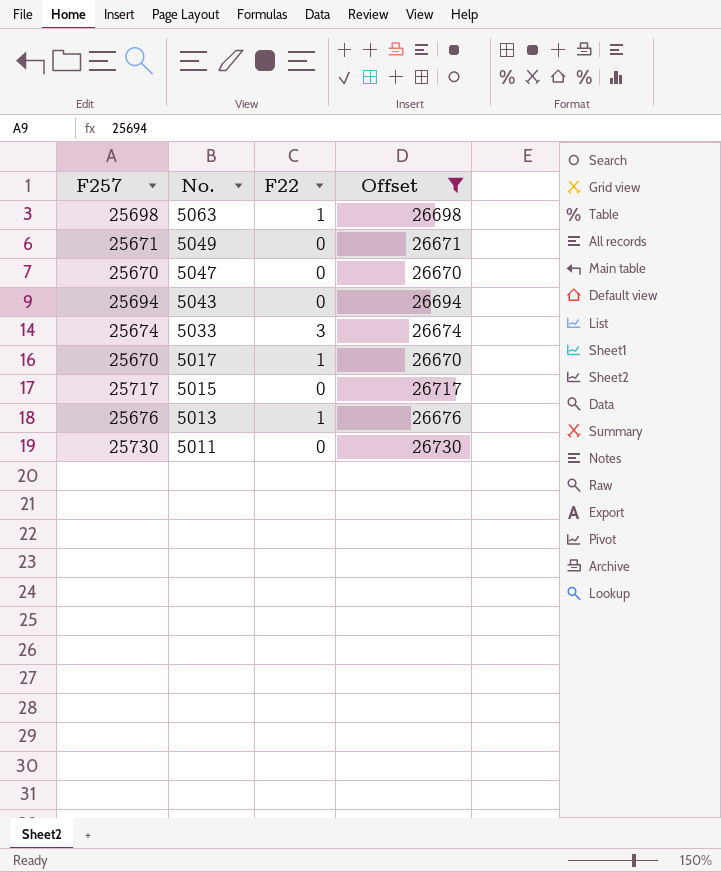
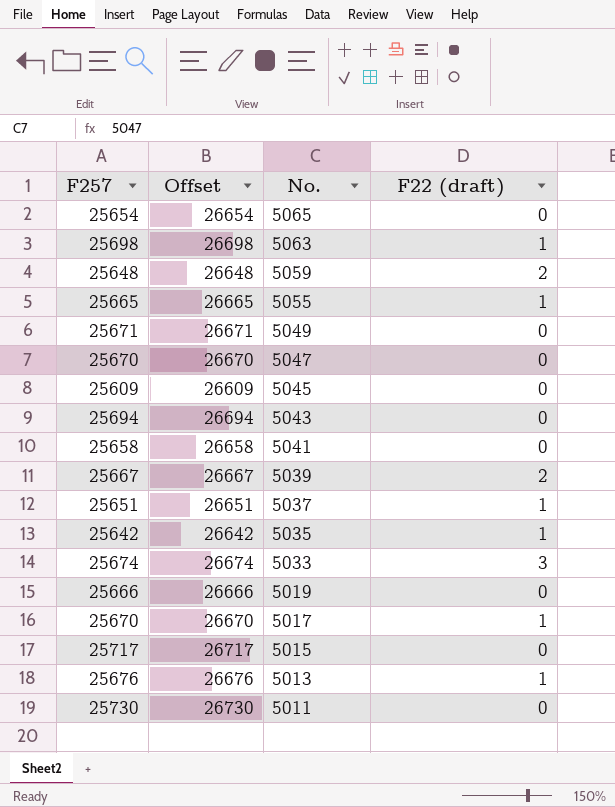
filter: Offset >= 26670 -> none
column Offset | position: 4 -> 2
column name: F22 -> F22 (draft)

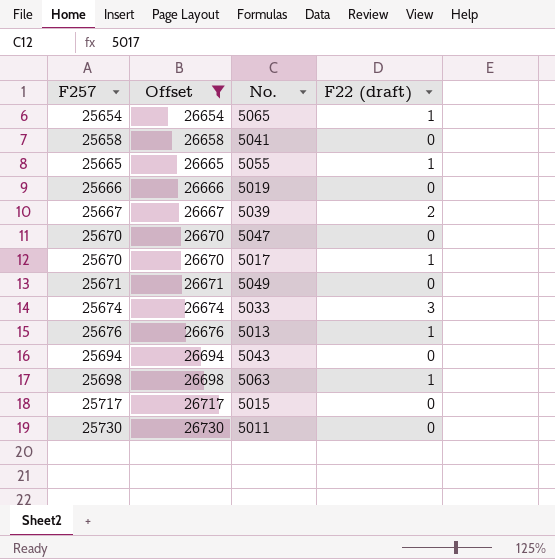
filter: none -> Offset >= 26654
row order: No. descending -> F257 ascending
5065 | F22 (draft): 0 -> 1

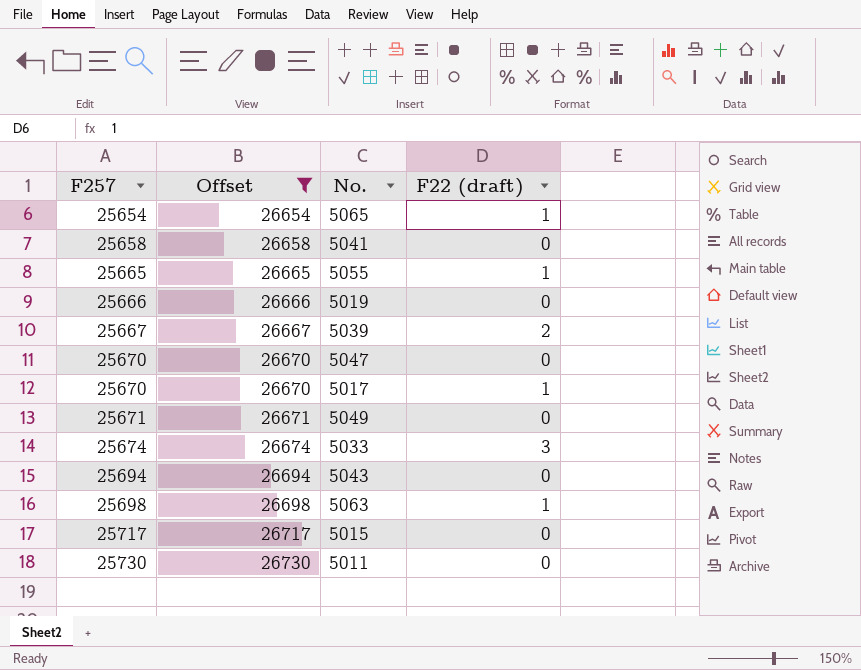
row 5013: 25676 | 26676 | 1 -> none

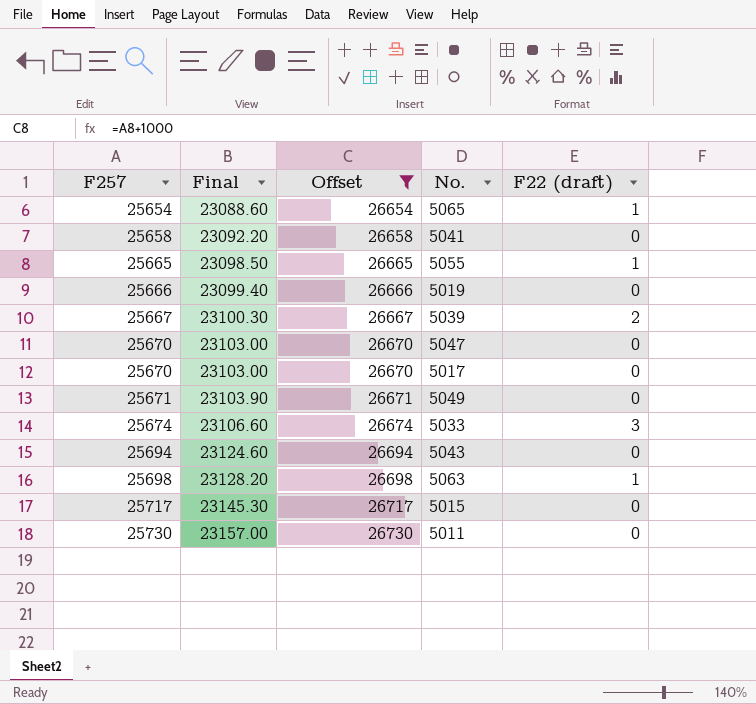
column Final | formula: none -> [F257] * 0.9
5017 | F22 (draft): 1 -> 0

